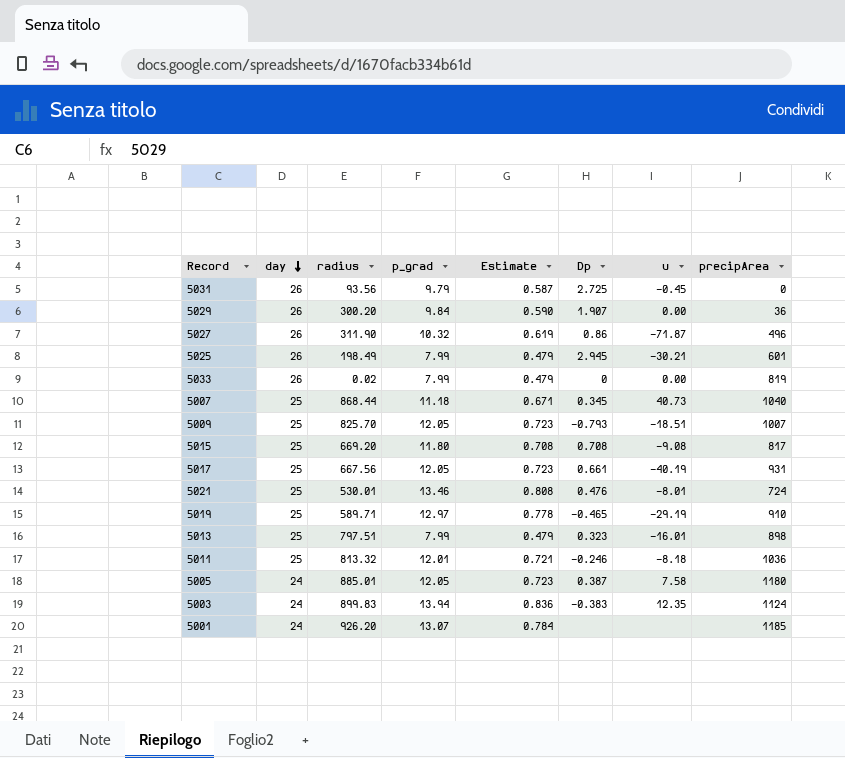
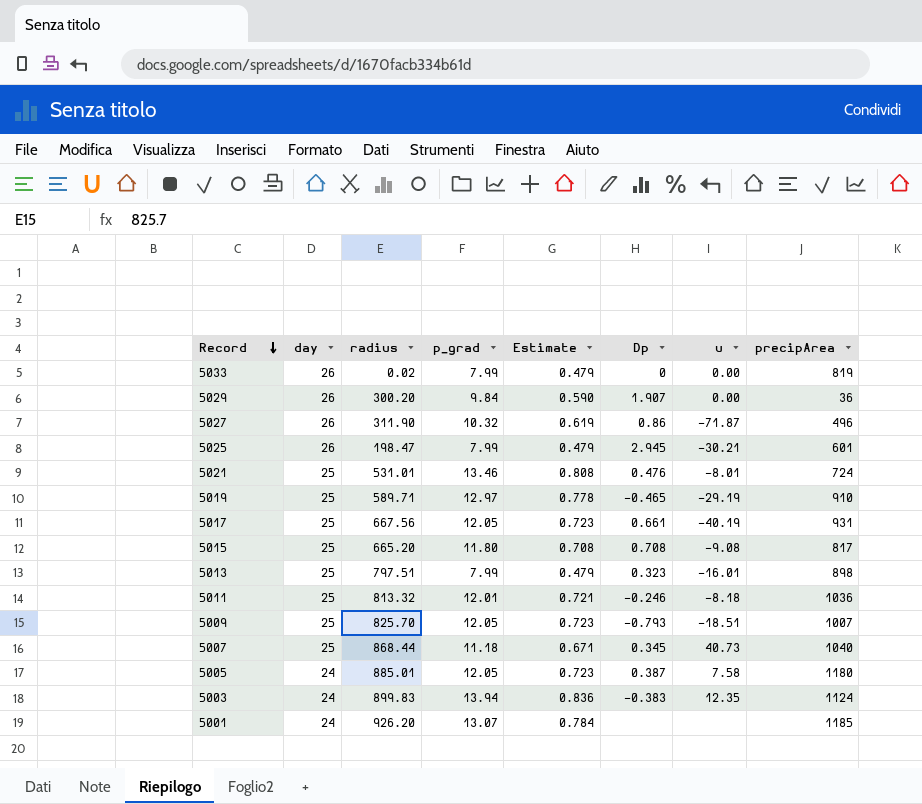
row order: day descending -> Record descending
row 5031: 26 | 93.56 | 9.79 | 0.587 | 2.725 | -0.45 | 0 -> none
5025 | radius: 198.49 -> 198.47
5021 | radius: 530.01 -> 531.01
5015 | radius: 669.20 -> 665.20

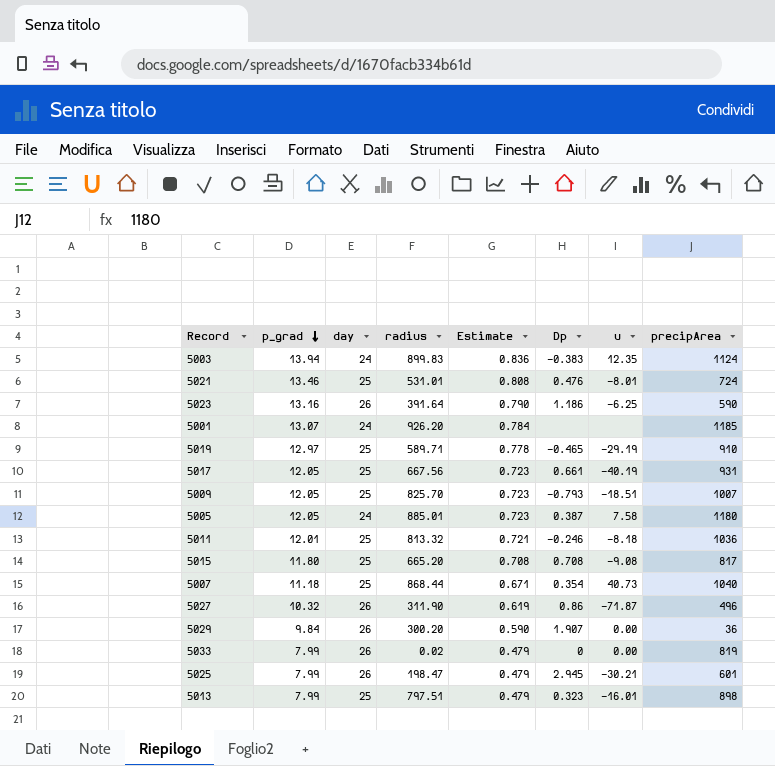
row order: Record descending -> p_grad descending
column p_grad | position: 4 -> 2
row 5023: none -> 13.16 | 26 | 391.64 | 0.790 | 1.186 | -6.25 | 590
5007 | Dp: 0.345 -> 0.354

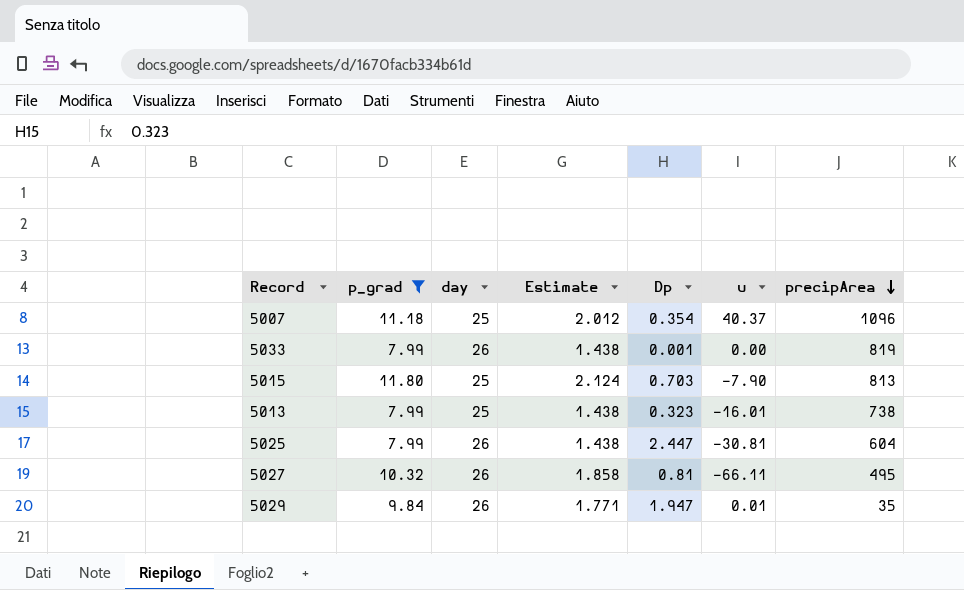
filter: none -> p_grad <= 11.80
row order: p_grad descending -> precipArea descending
column radius | position: 4 -> none
column Estimate | formula: [p_grad] * 0.06 -> [p_grad] * 0.18
5007 | u: 40.73 -> 40.37
5007 | precipArea: 1040 -> 1096
5033 | Dp: 0 -> 0.001
5015 | Dp: 0.708 -> 0.703
5015 | u: -9.08 -> -7.90
5015 | precipArea: 817 -> 813
5013 | precipArea: 898 -> 738
5025 | Dp: 2.945 -> 2.447
5025 | u: -30.21 -> -30.81
5025 | precipArea: 601 -> 604
5027 | Dp: 0.86 -> 0.81
5027 | u: -71.87 -> -66.11
5027 | precipArea: 496 -> 495
5029 | Dp: 1.907 -> 1.947
5029 | u: 0.00 -> 0.01
5029 | precipArea: 36 -> 35

